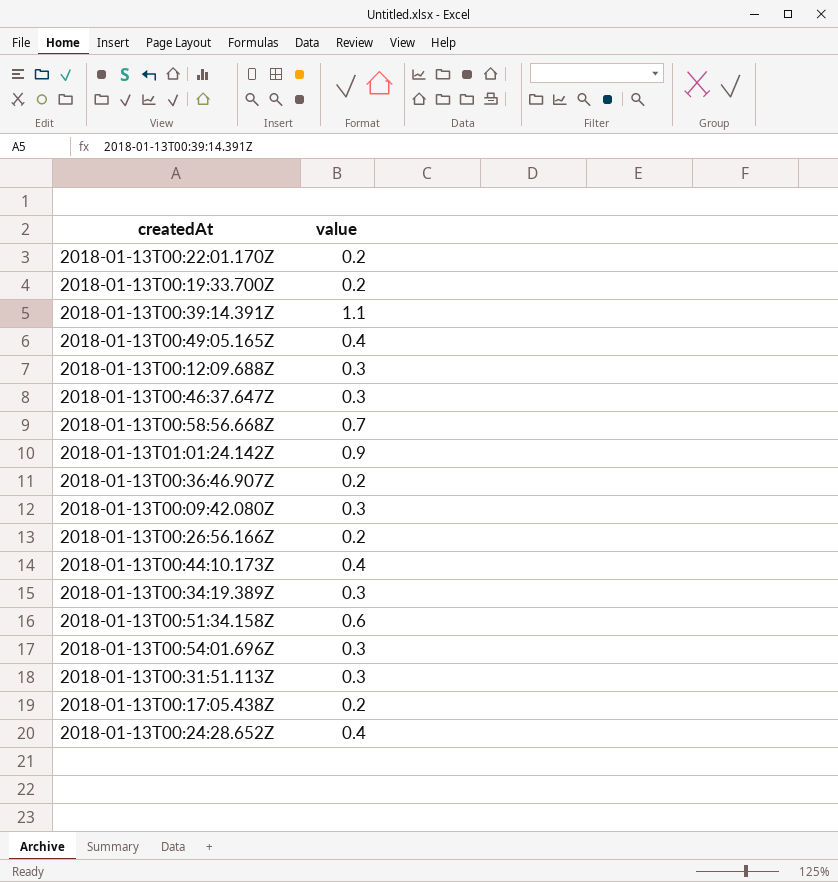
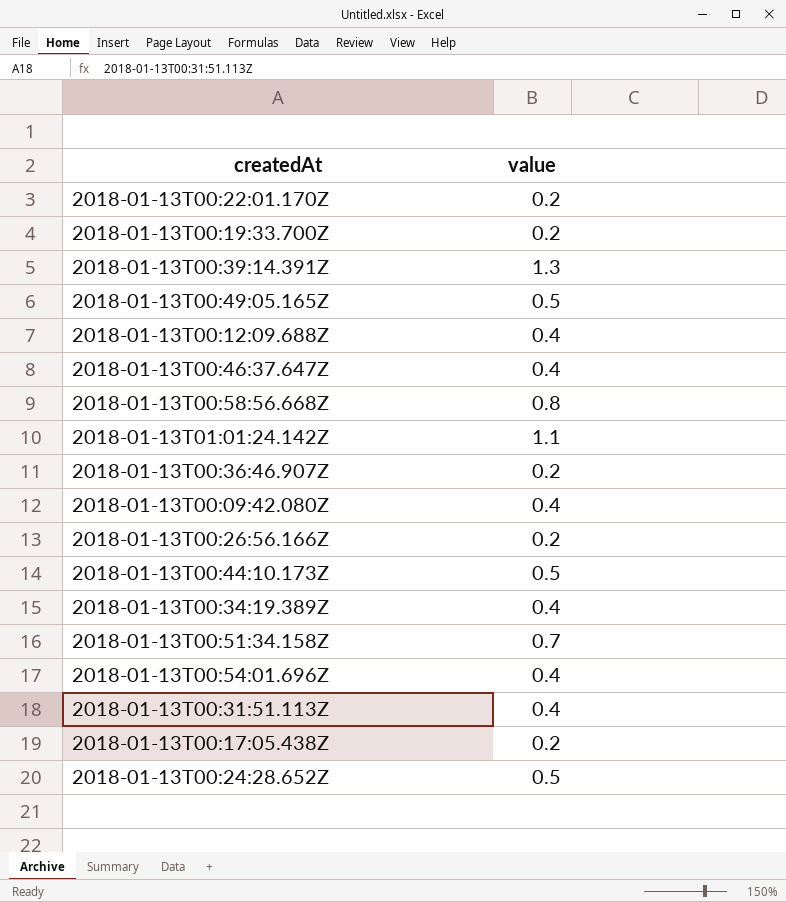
2018-01-13T00:39:14.391Z | value: 1.1 -> 1.3
2018-01-13T00:49:05.165Z | value: 0.4 -> 0.5
2018-01-13T00:12:09.688Z | value: 0.3 -> 0.4
2018-01-13T00:46:37.647Z | value: 0.3 -> 0.4
2018-01-13T00:58:56.668Z | value: 0.7 -> 0.8
2018-01-13T01:01:24.142Z | value: 0.9 -> 1.1
2018-01-13T00:09:42.080Z | value: 0.3 -> 0.4
2018-01-13T00:44:10.173Z | value: 0.4 -> 0.5
2018-01-13T00:34:19.389Z | value: 0.3 -> 0.4
2018-01-13T00:51:34.158Z | value: 0.6 -> 0.7
2018-01-13T00:54:01.696Z | value: 0.3 -> 0.4
2018-01-13T00:31:51.113Z | value: 0.3 -> 0.4
2018-01-13T00:24:28.652Z | value: 0.4 -> 0.5

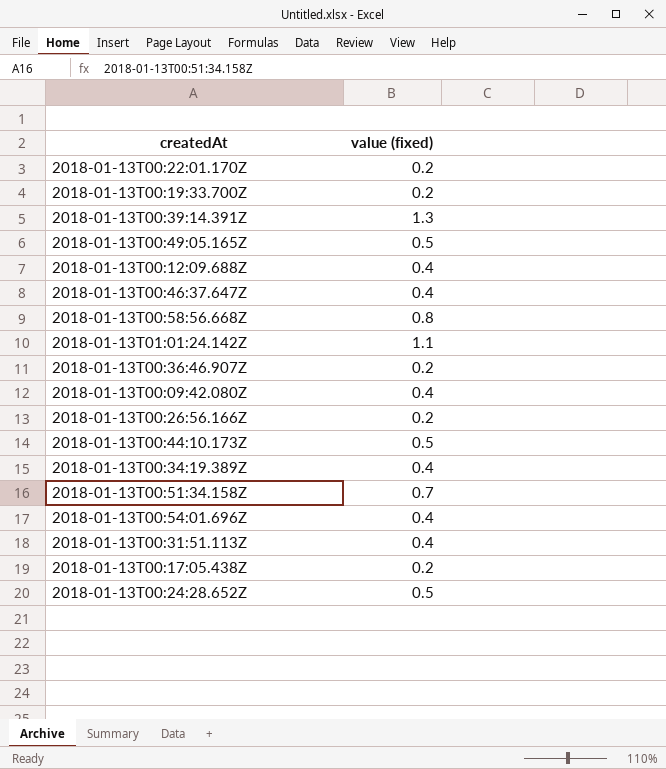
column name: value -> value (fixed)

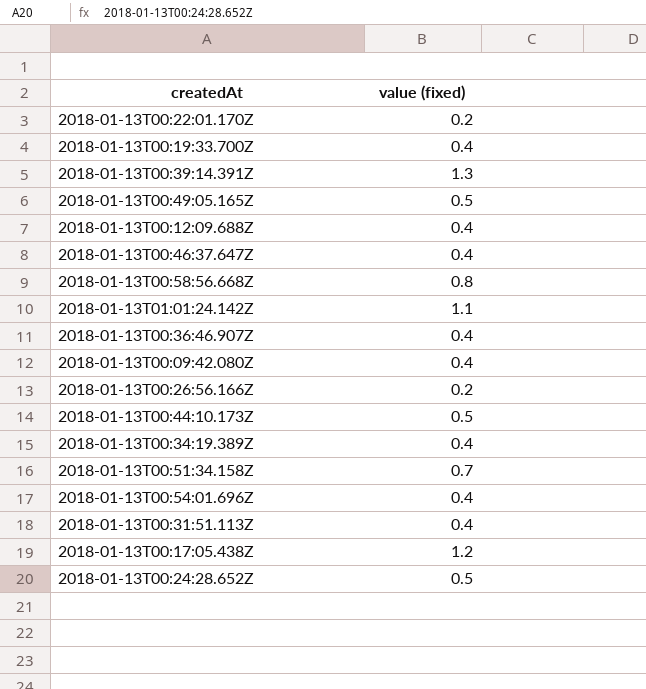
2018-01-13T00:19:33.700Z | value (fixed): 0.2 -> 0.4
2018-01-13T00:36:46.907Z | value (fixed): 0.2 -> 0.4
2018-01-13T00:17:05.438Z | value (fixed): 0.2 -> 1.2

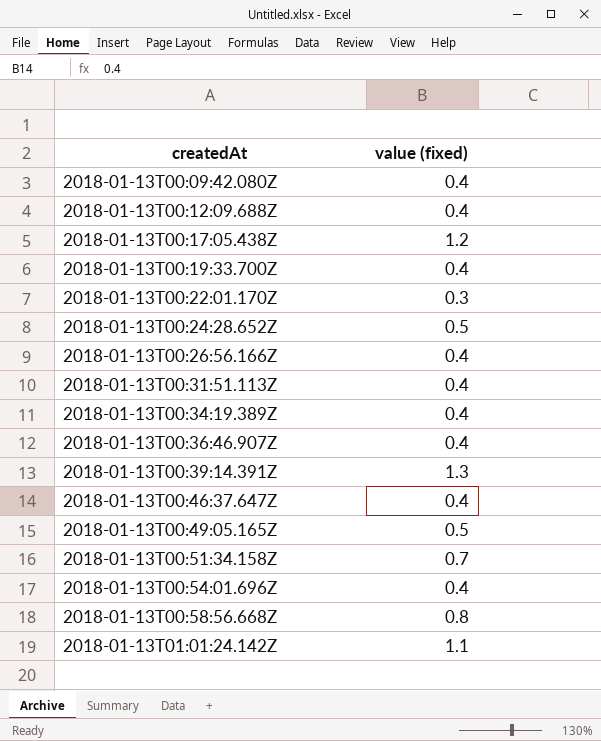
row order: none -> createdAt ascending
row 2018-01-13T00:44:10.173Z: 0.5 -> none
2018-01-13T00:22:01.170Z | value (fixed): 0.2 -> 0.3
2018-01-13T00:26:56.166Z | value (fixed): 0.2 -> 0.4

